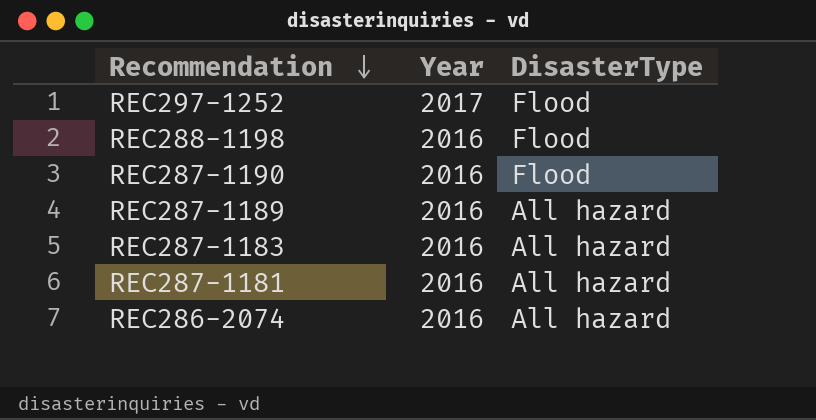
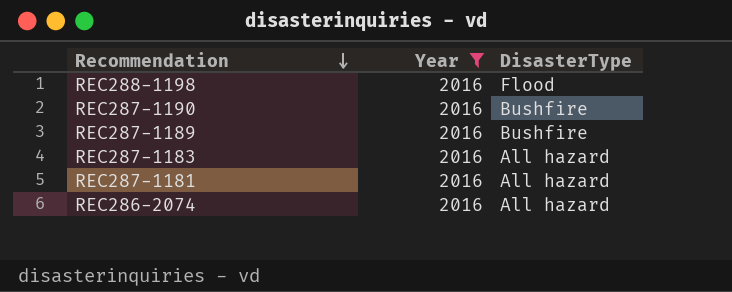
filter: none -> Year = 2016
REC287-1190 | DisasterType: Flood -> Bushfire
REC287-1189 | DisasterType: All hazard -> Bushfire

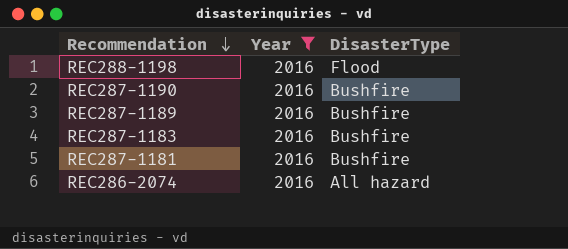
REC287-1183 | DisasterType: All hazard -> Bushfire
REC287-1181 | DisasterType: All hazard -> Bushfire

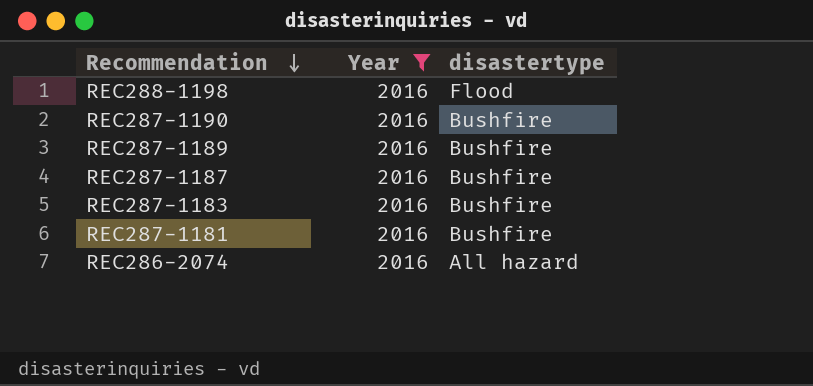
column name: DisasterType -> disastertype
row REC287-1187: none -> 2016 | Bushfire

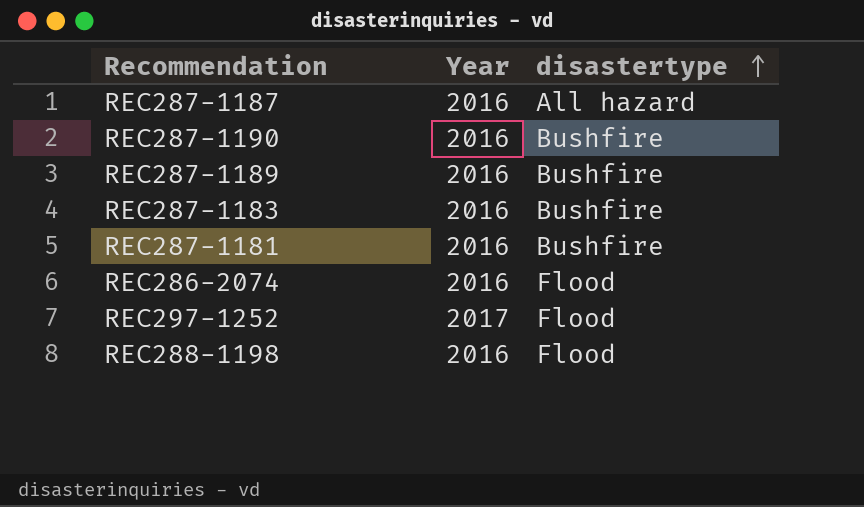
filter: Year = 2016 -> none
row order: Recommendation descending -> disastertype ascending
REC287-1187 | disastertype: Bushfire -> All hazard
REC286-2074 | disastertype: All hazard -> Flood

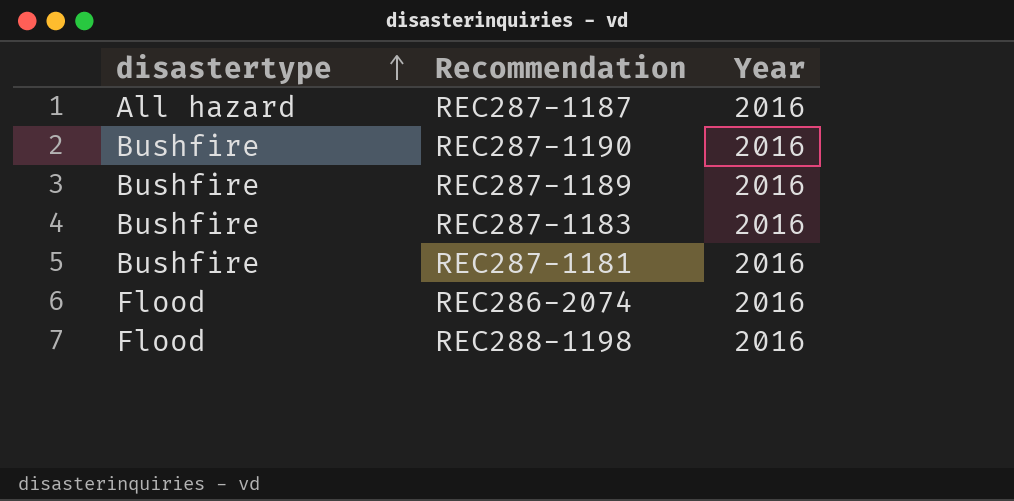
column disastertype | position: 3 -> 1
row REC297-1252: 2017 | Flood -> none

